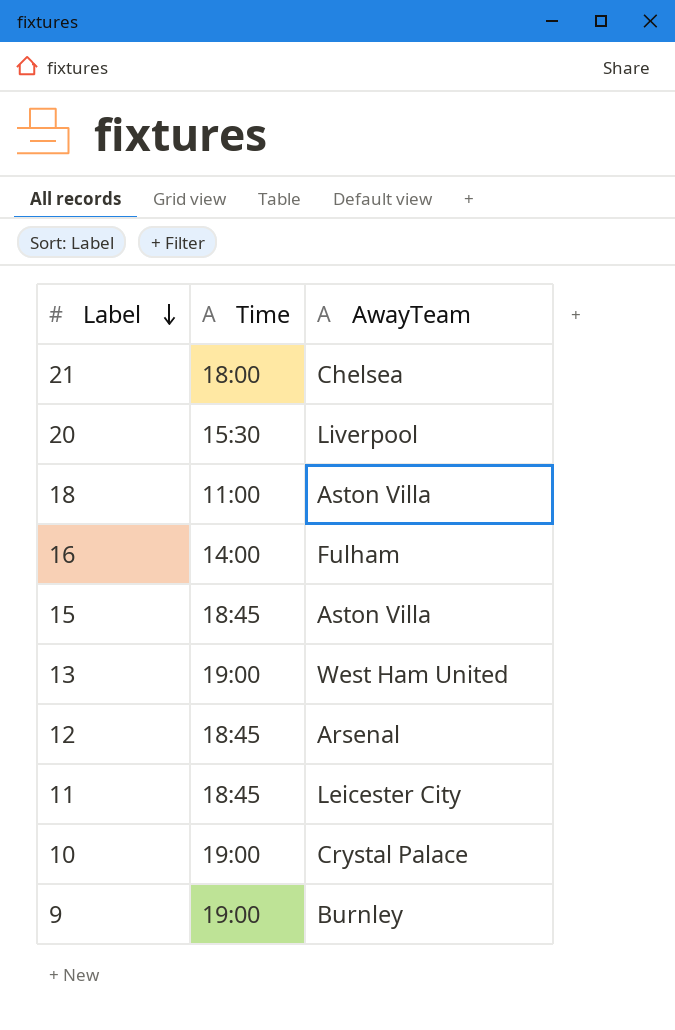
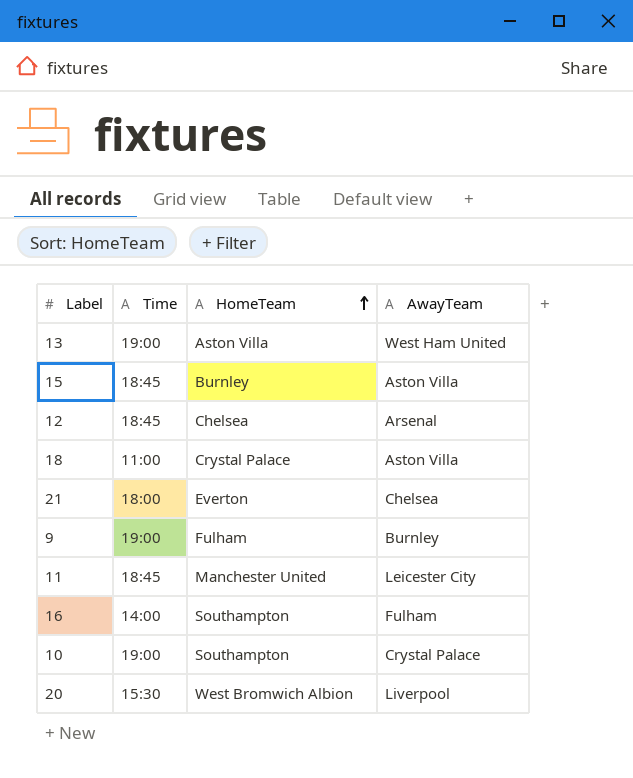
row order: Label descending -> HomeTeam ascending
column HomeTeam | position: none -> 3

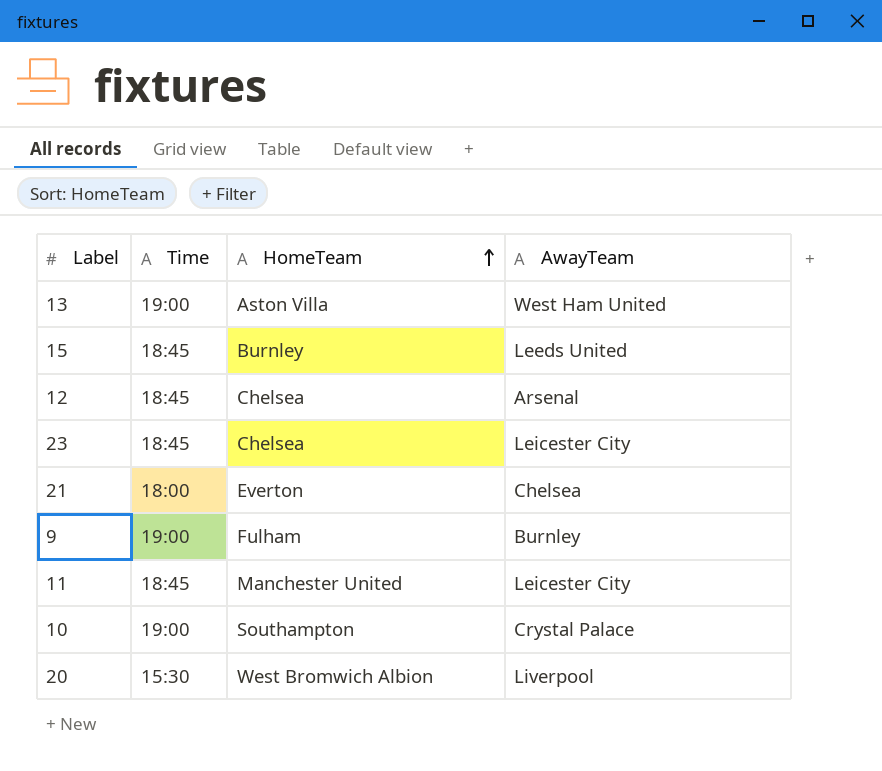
row 18: 11:00 | Crystal Palace | Aston Villa -> none
row 16: 14:00 | Southampton | Fulham -> none
15 | AwayTeam: Aston Villa -> Leeds United
row 23: none -> 18:45 | Chelsea | Leicester City

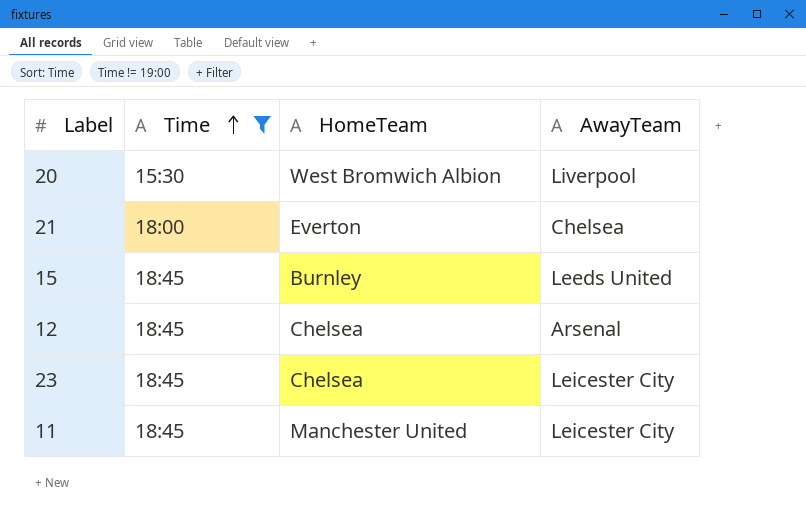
filter: none -> Time != 19:00
row order: HomeTeam ascending -> Time ascending

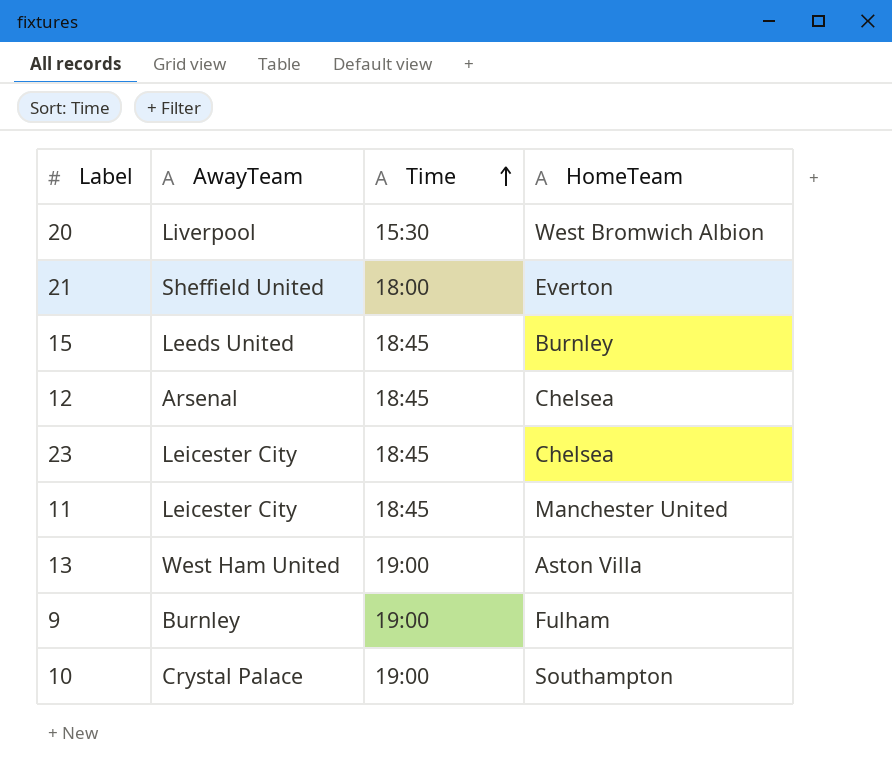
filter: Time != 19:00 -> none
column AwayTeam | position: 4 -> 2
21 | AwayTeam: Chelsea -> Sheffield United

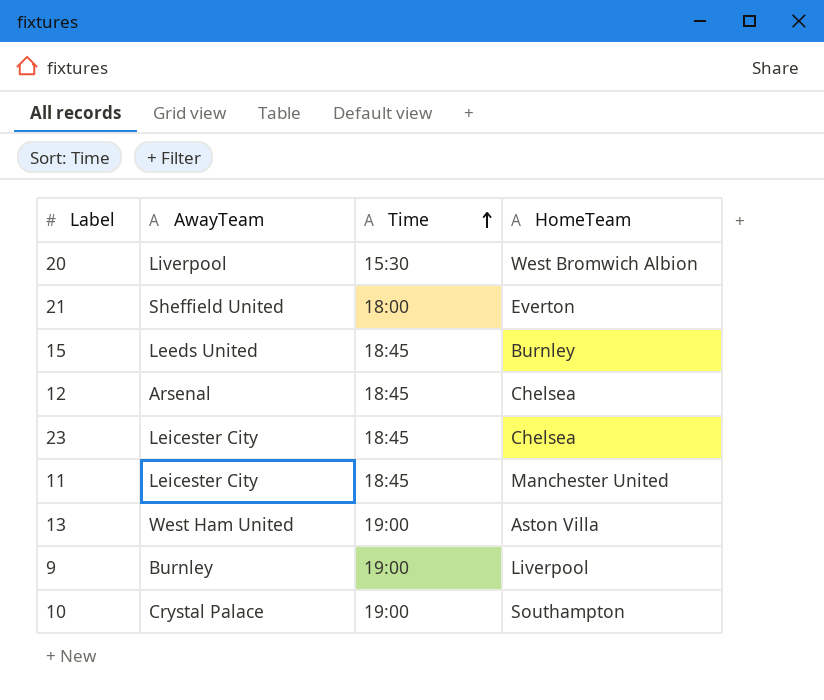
9 | HomeTeam: Fulham -> Liverpool

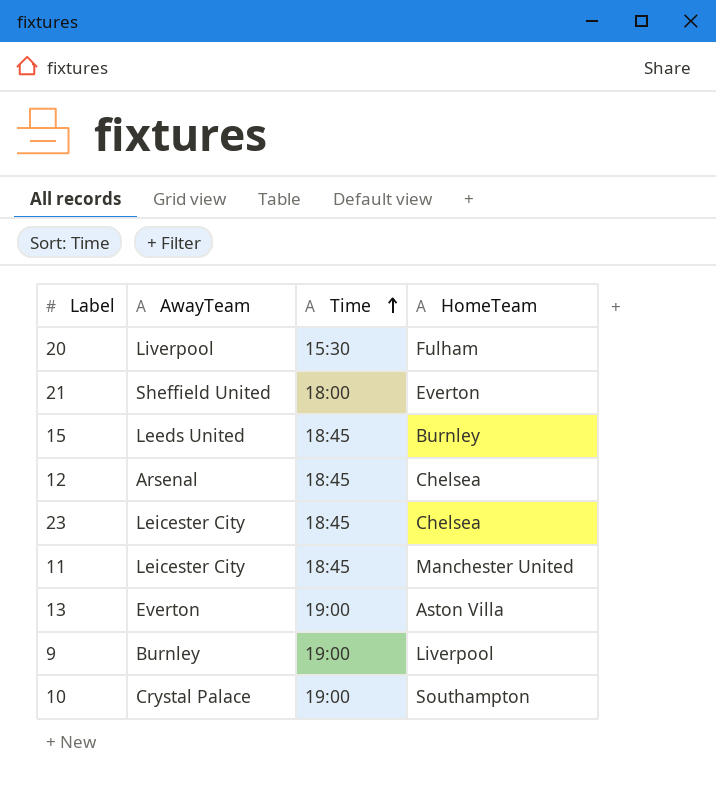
20 | HomeTeam: West Bromwich Albion -> Fulham
13 | AwayTeam: West Ham United -> Everton

